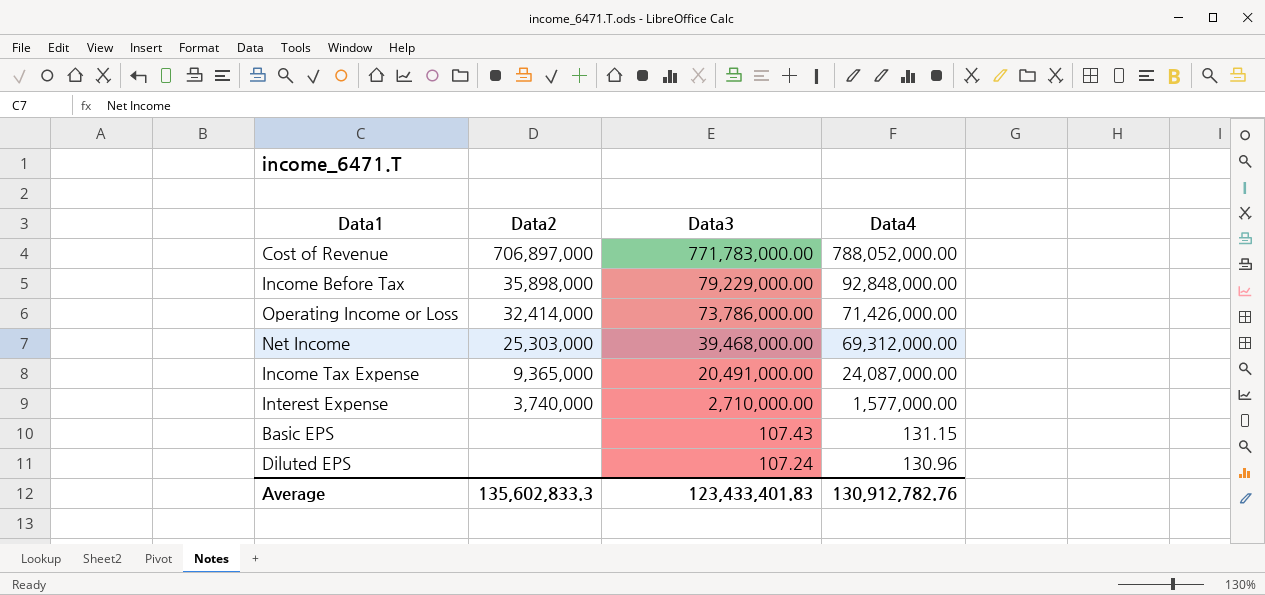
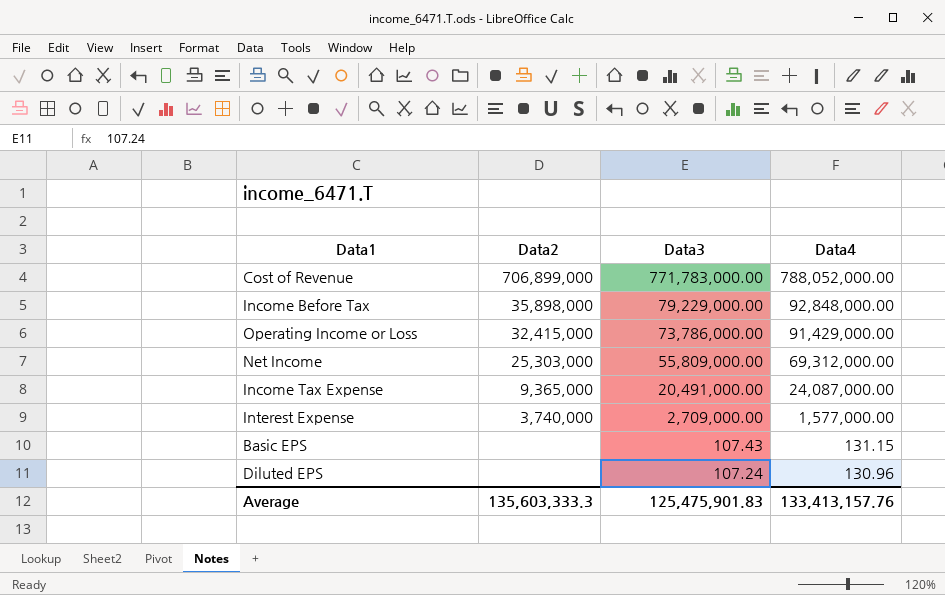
Cost of Revenue | Data2: 706,897,000 -> 706,899,000
Operating Income or Loss | Data2: 32,414,000 -> 32,415,000
Operating Income or Loss | Data4: 71,426,000.00 -> 91,429,000.00
Net Income | Data3: 39,468,000.00 -> 55,809,000.00
Interest Expense | Data3: 2,710,000.00 -> 2,709,000.00
Average | Data2: 135,602,833.3 -> 135,603,333.3
Average | Data3: 123,433,401.83 -> 125,475,901.83
Average | Data4: 130,912,782.76 -> 133,413,157.76

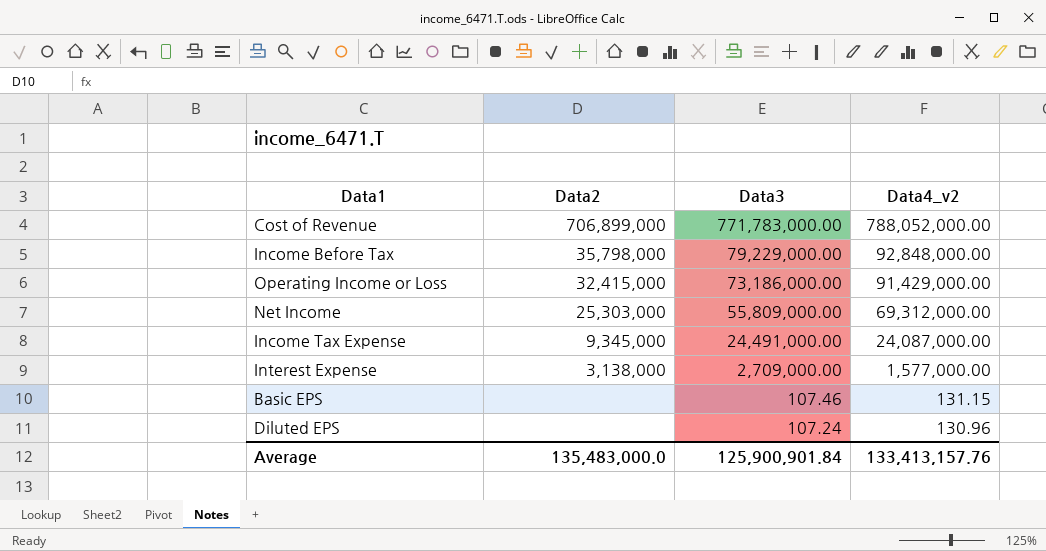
column name: Data4 -> Data4_v2
Income Before Tax | Data2: 35,898,000 -> 35,798,000
Operating Income or Loss | Data3: 73,786,000.00 -> 73,186,000.00
Income Tax Expense | Data2: 9,365,000 -> 9,345,000
Income Tax Expense | Data3: 20,491,000.00 -> 24,491,000.00
Interest Expense | Data2: 3,740,000 -> 3,138,000
Basic EPS | Data3: 107.43 -> 107.46
Average | Data2: 135,603,333.3 -> 135,483,000.0
Average | Data3: 125,475,901.83 -> 125,900,901.84

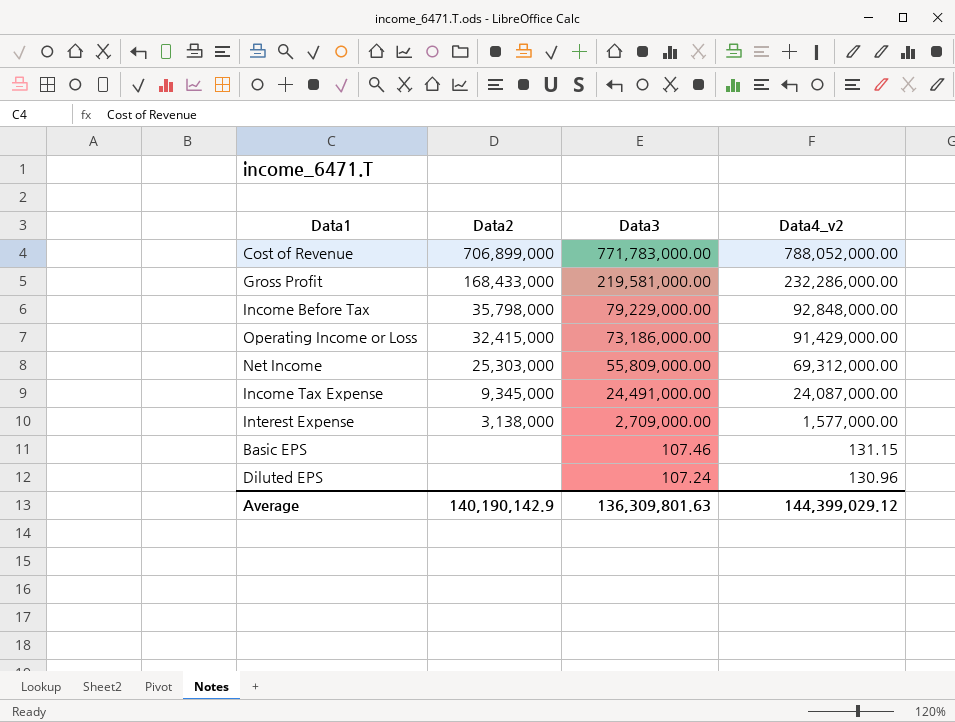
row Gross Profit: none -> 168,433,000 | 219,581,000.00 | 232,286,000.00
Average | Data2: 135,483,000.0 -> 140,190,142.9
Average | Data3: 125,900,901.84 -> 136,309,801.63
Average | Data4_v2: 133,413,157.76 -> 144,399,029.12

